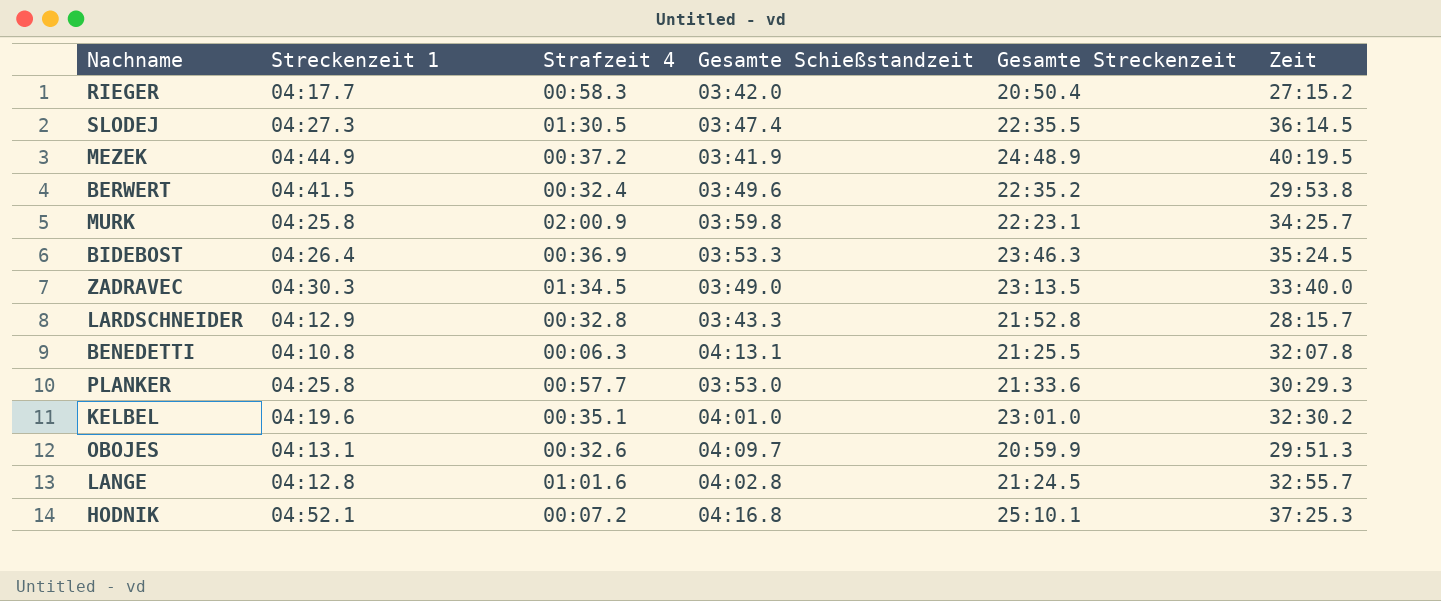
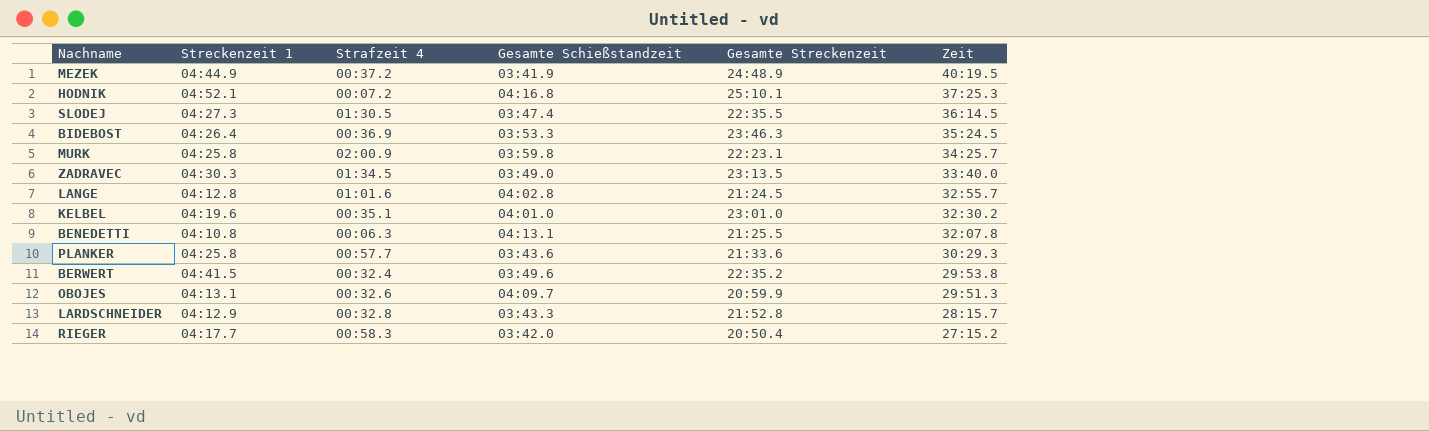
row order: none -> Zeit descending
PLANKER | Gesamte Schießstandzeit: 03:53.0 -> 03:43.6

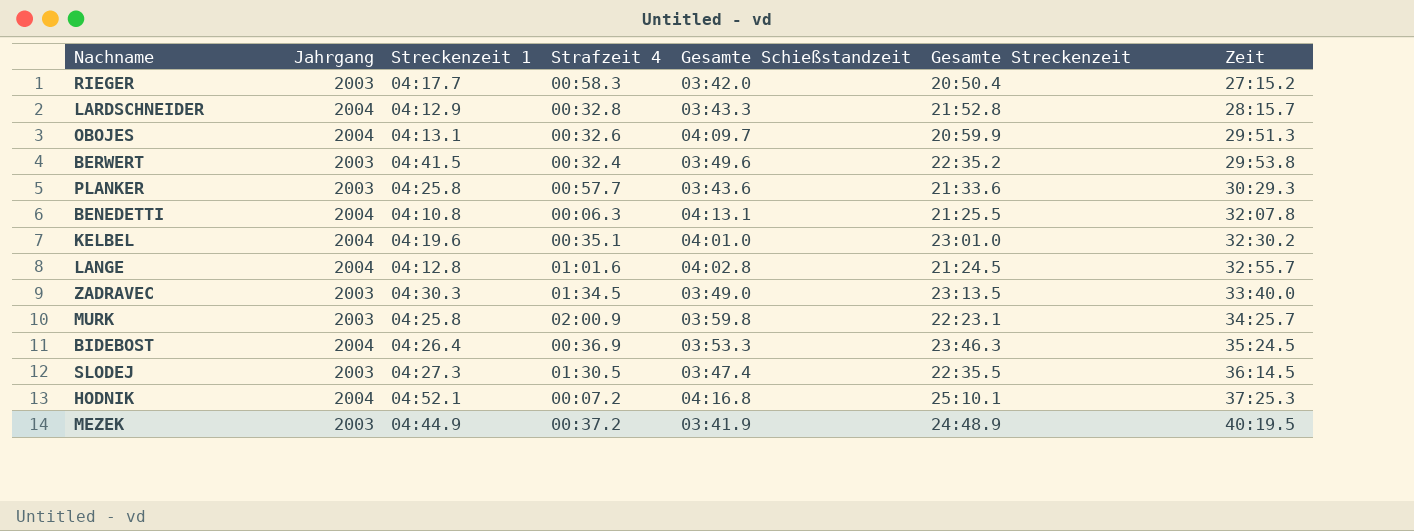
row order: Zeit descending -> Zeit ascending
column Jahrgang | position: none -> 2

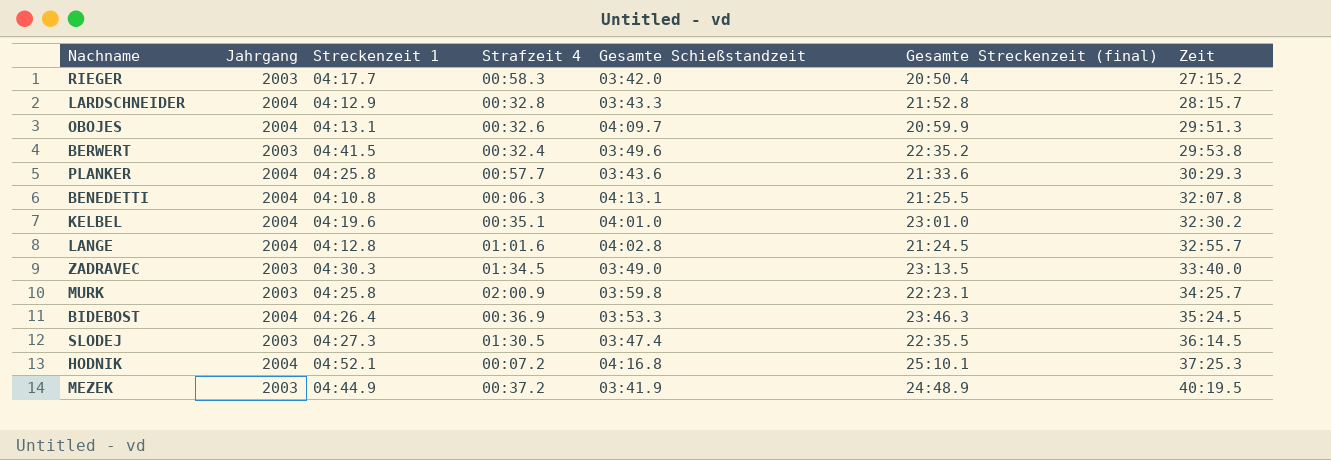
column name: Gesamte Streckenzeit -> Gesamte Streckenzeit (final)
PLANKER | Jahrgang: 2003 -> 2004

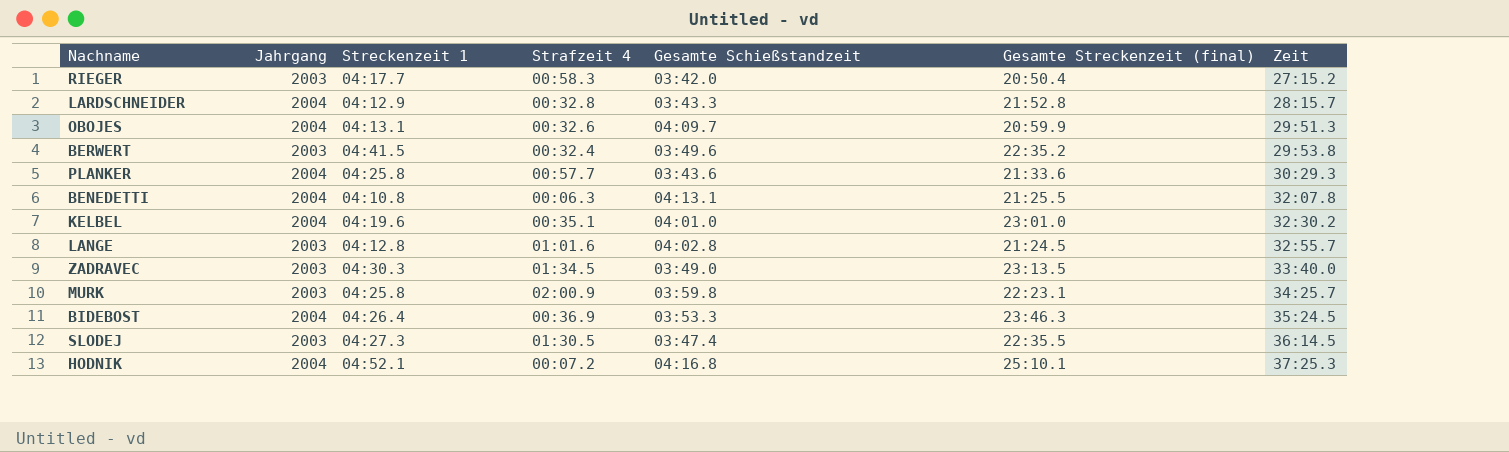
row MEZEK: 2003 | 04:44.9 | 00:37.2 | 03:41.9 | 24:48.9 | 40:19.5 -> none
LANGE | Jahrgang: 2004 -> 2003

